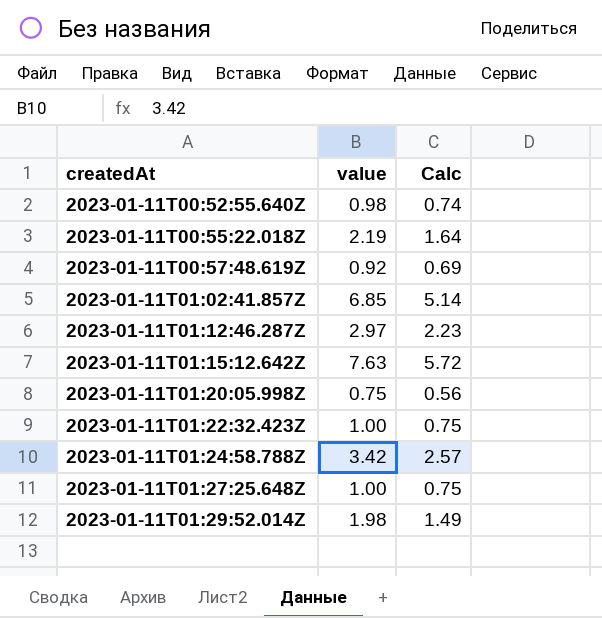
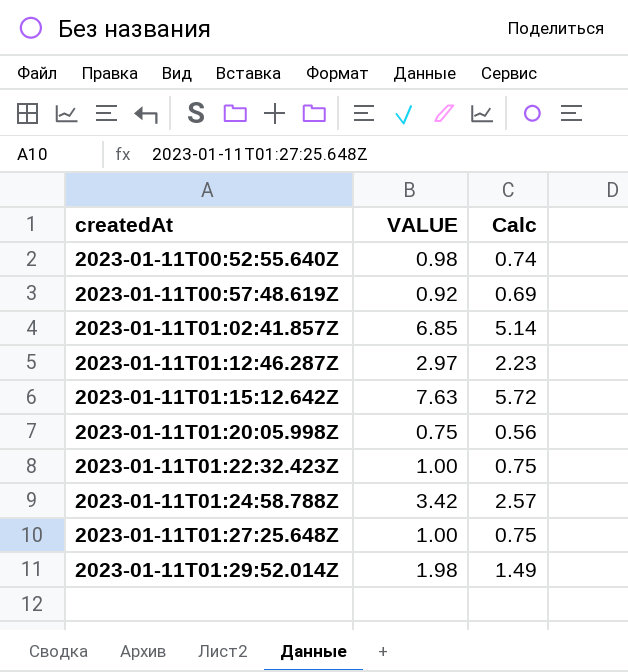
column name: value -> VALUE
row 2023-01-11T00:55:22.018Z: 2.19 | 1.64 -> none

